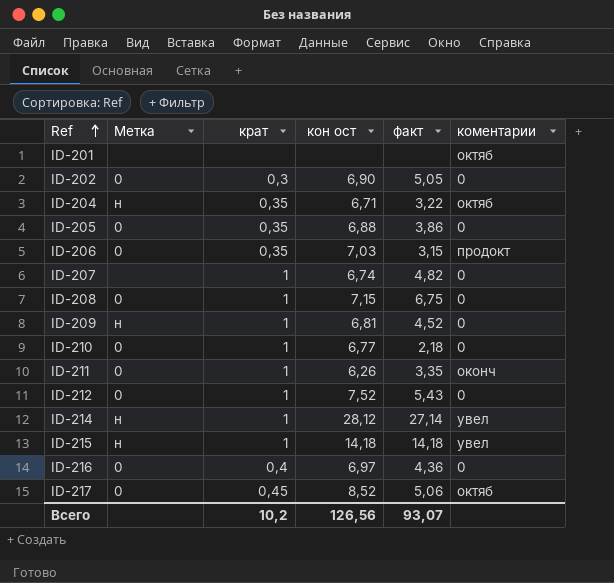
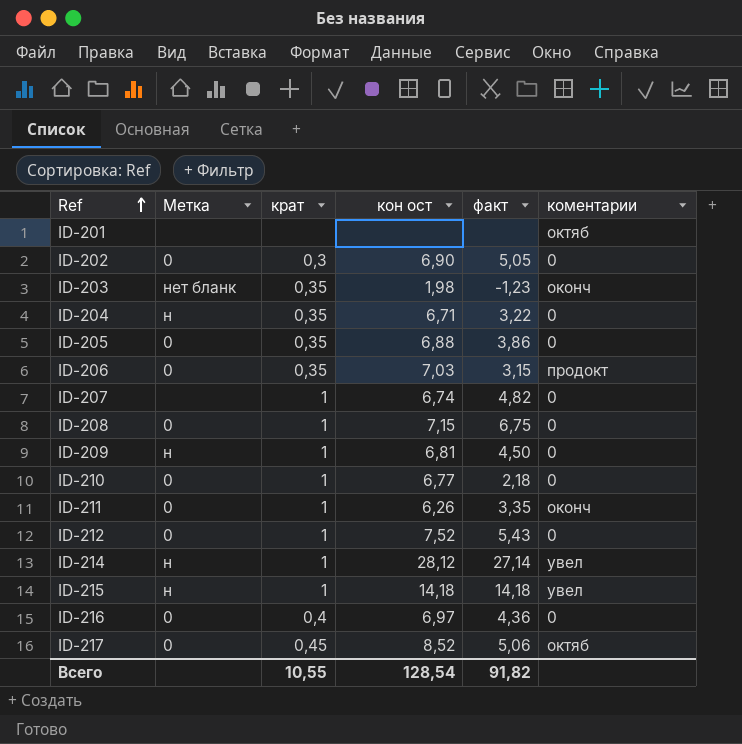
row ID-203: none -> нет бланк | 0,35 | 1,98 | -1,23 | оконч
ID-204 | коментарии: октяб -> 0
ID-209 | факт: 4,52 -> 4,50
Всего | крат: 10,2 -> 10,55
Всего | кон ост: 126,56 -> 128,54
Всего | факт: 93,07 -> 91,82

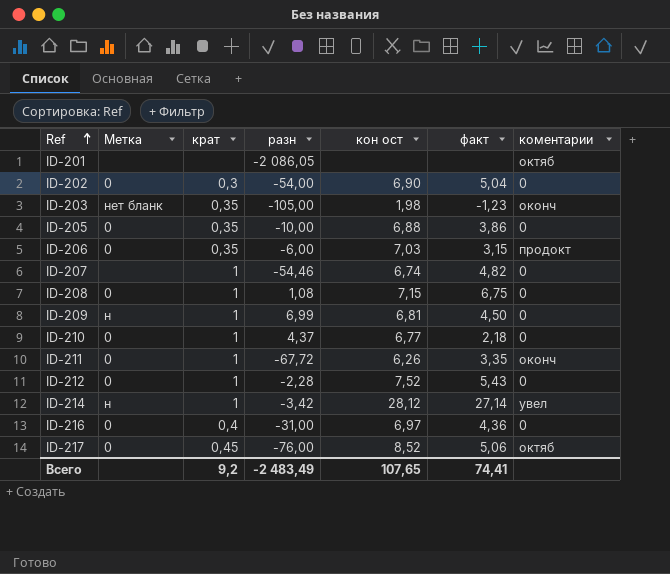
column разн | position: none -> 4
row ID-204: н | 0,35 | 6,71 | 3,22 | 0 -> none
row ID-215: н | 1 | 14,18 | 14,18 | увел -> none
ID-202 | факт: 5,05 -> 5,04
Всего | крат: 10,55 -> 9,2
Всего | кон ост: 128,54 -> 107,65
Всего | факт: 91,82 -> 74,41

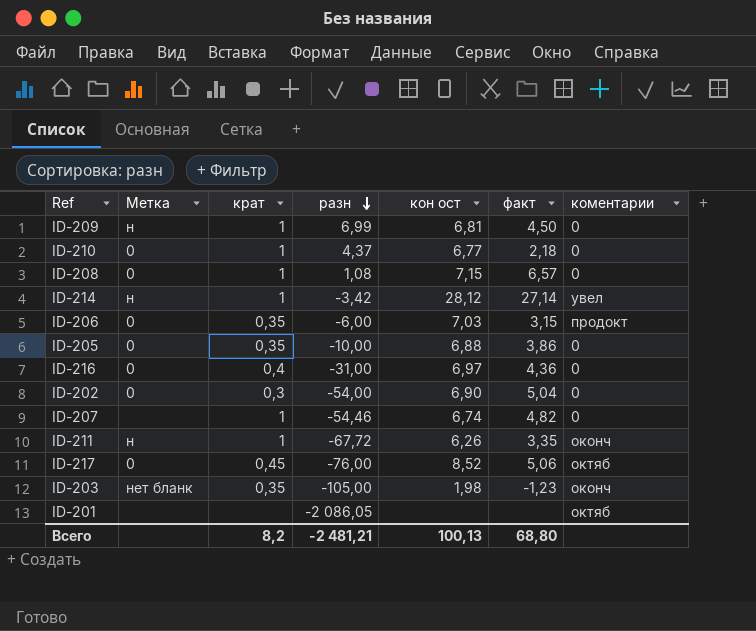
row order: Ref ascending -> разн descending
row ID-212: 0 | 1 | -2,28 | 7,52 | 5,43 | 0 -> none
ID-208 | факт: 6,75 -> 6,57
ID-211 | Метка: 0 -> н
Всего | крат: 9,2 -> 8,2
Всего | разн: -2 483,49 -> -2 481,21
Всего | кон ост: 107,65 -> 100,13
Всего | факт: 74,41 -> 68,80

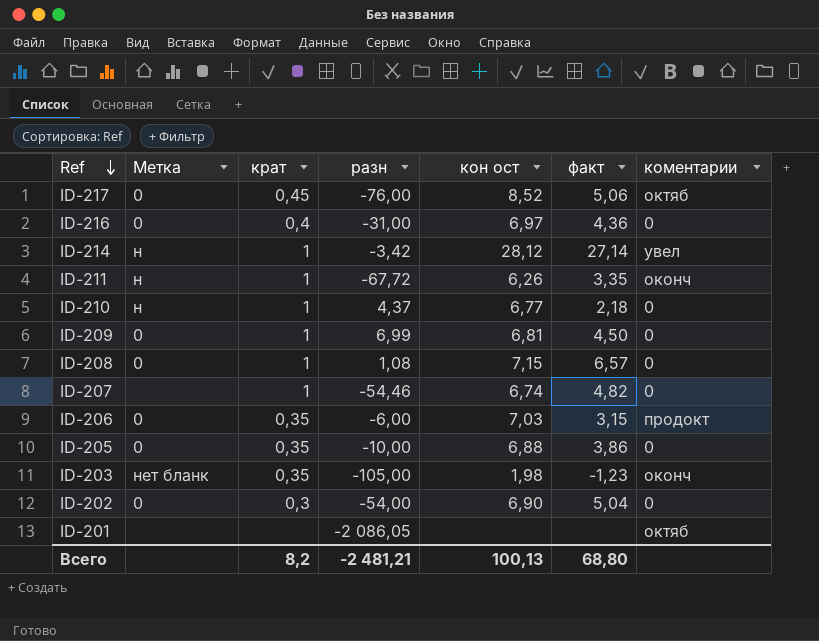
row order: разн descending -> Ref descending
ID-210 | Метка: 0 -> н
ID-209 | Метка: н -> 0

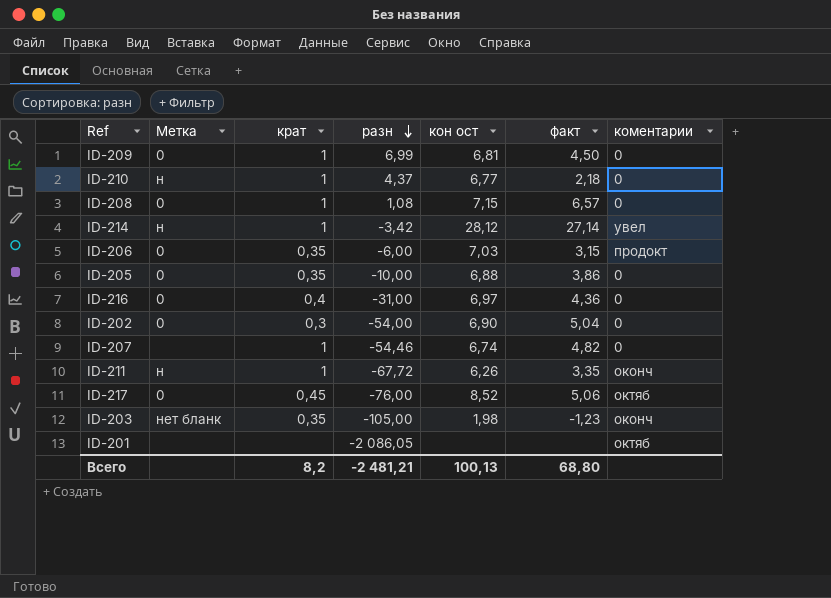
row order: Ref descending -> разн descending

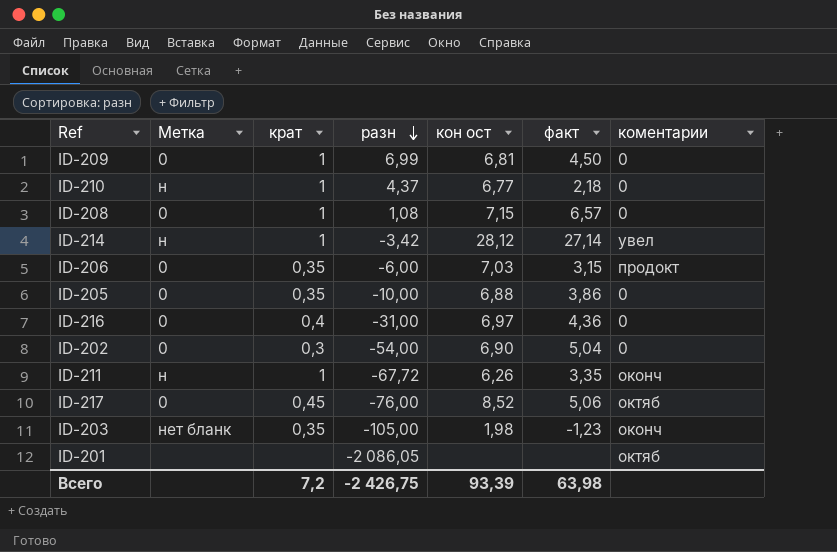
row ID-207: none | 1 | -54,46 | 6,74 | 4,82 | 0 -> none
Всего | крат: 8,2 -> 7,2
Всего | разн: -2 481,21 -> -2 426,75
Всего | кон ост: 100,13 -> 93,39
Всего | факт: 68,80 -> 63,98

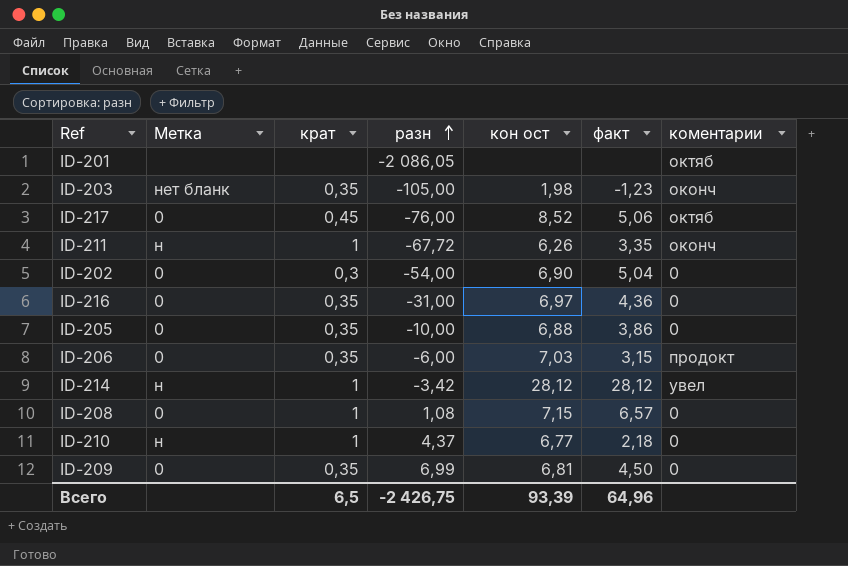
row order: разн descending -> разн ascending
ID-216 | крат: 0,4 -> 0,35
ID-214 | факт: 27,14 -> 28,12
ID-209 | крат: 1 -> 0,35
Всего | крат: 7,2 -> 6,5
Всего | факт: 63,98 -> 64,96

